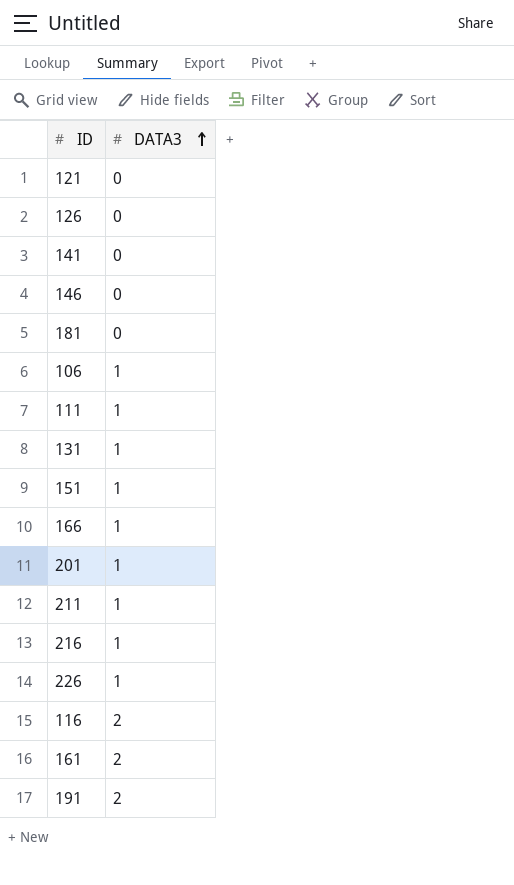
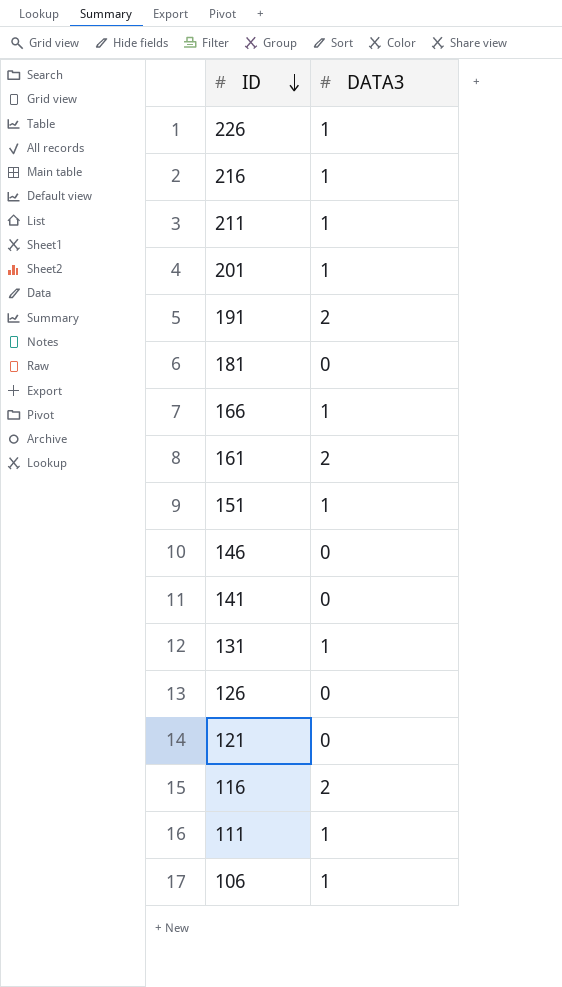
row order: DATA3 ascending -> ID descending

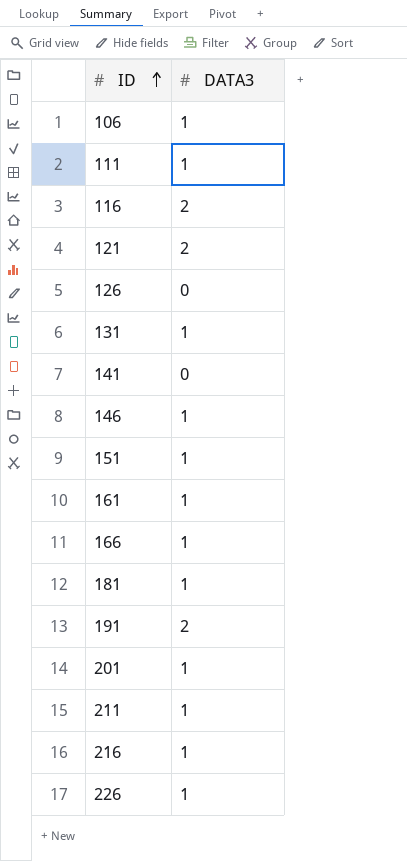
row order: ID descending -> ID ascending
121 | DATA3: 0 -> 2
146 | DATA3: 0 -> 1
161 | DATA3: 2 -> 1
181 | DATA3: 0 -> 1

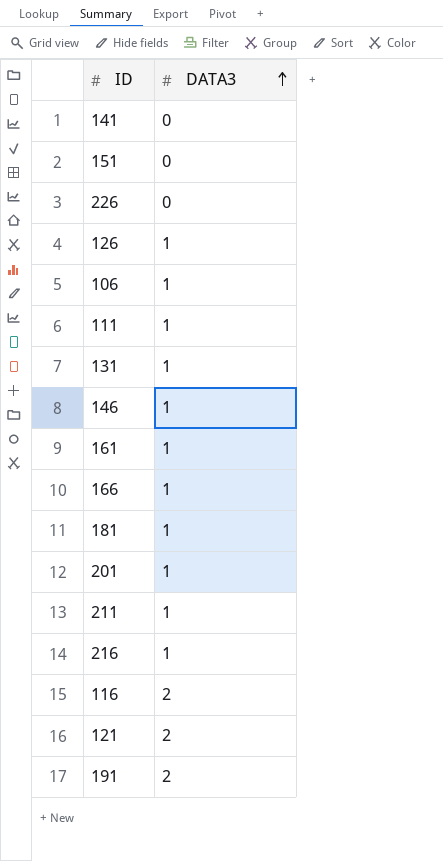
row order: ID ascending -> DATA3 ascending
151 | DATA3: 1 -> 0
226 | DATA3: 1 -> 0
126 | DATA3: 0 -> 1

